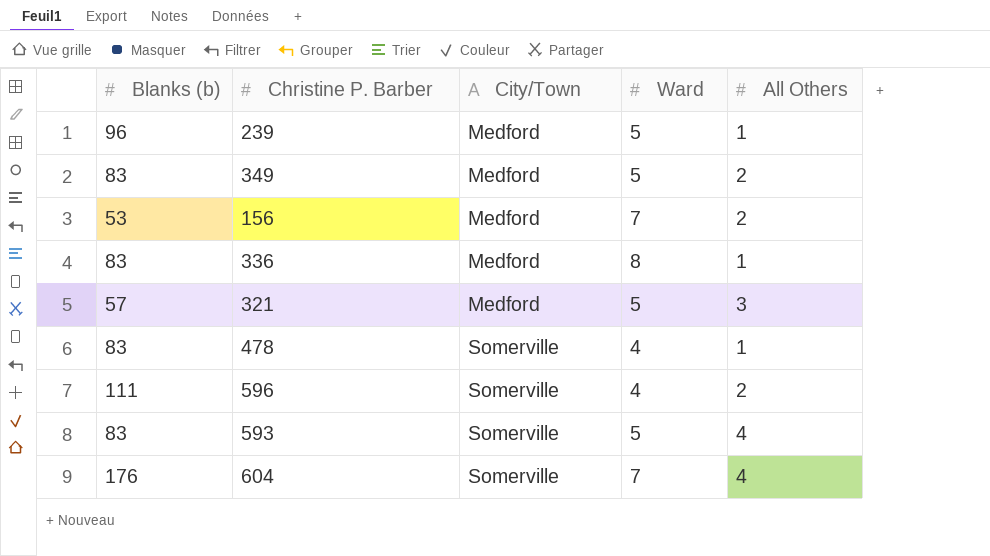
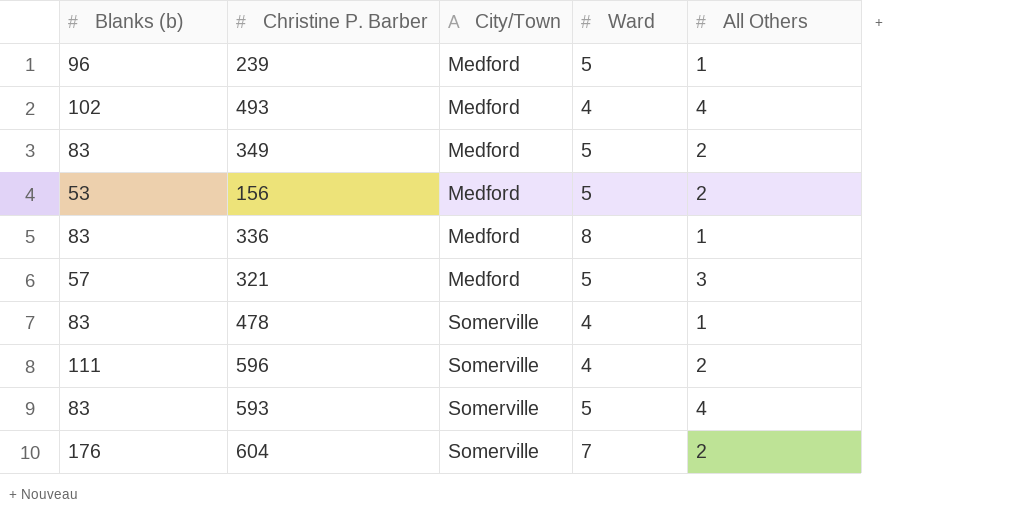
row 493: none -> 102 | Medford | 4 | 4
156 | Ward: 7 -> 5
604 | All Others: 4 -> 2

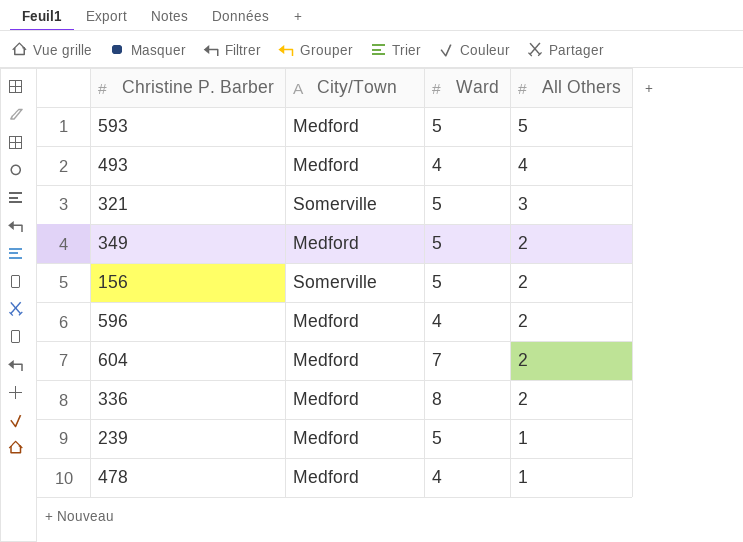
row order: City/Town ascending -> All Others descending
column Blanks (b) | position: 1 -> none
593 | City/Town: Somerville -> Medford
593 | All Others: 4 -> 5
321 | City/Town: Medford -> Somerville
156 | City/Town: Medford -> Somerville
596 | City/Town: Somerville -> Medford
604 | City/Town: Somerville -> Medford
336 | All Others: 1 -> 2
478 | City/Town: Somerville -> Medford

